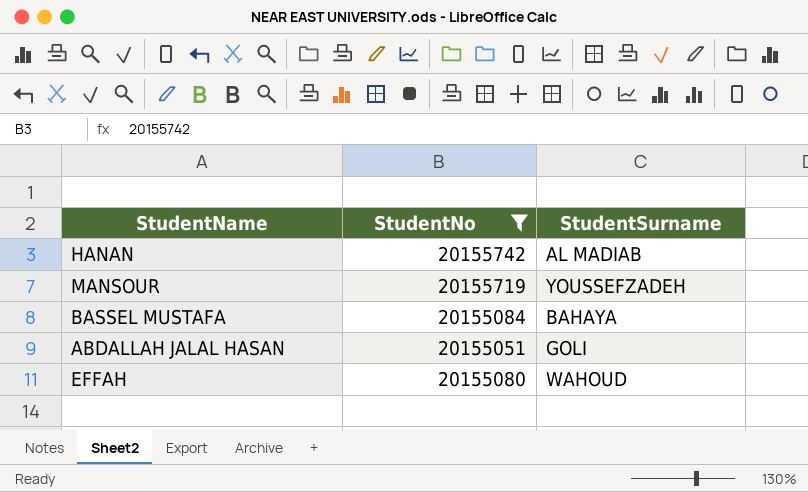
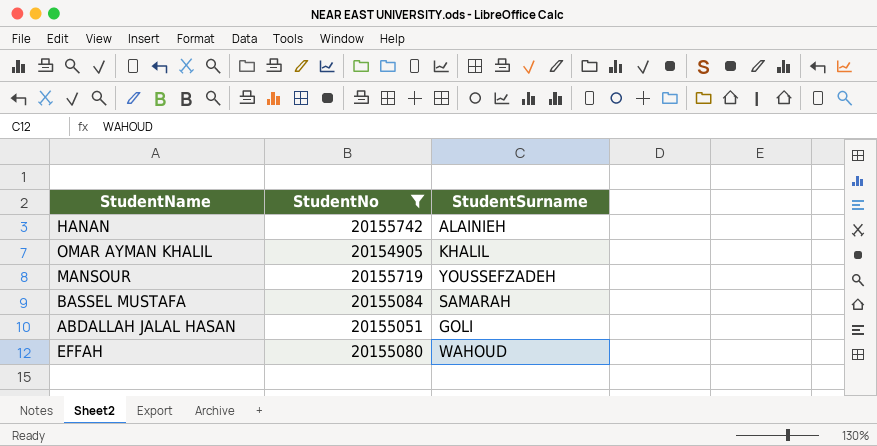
HANAN | StudentSurname: AL MADIAB -> ALAINIEH
row OMAR AYMAN KHALIL: none -> 20154905 | KHALIL
BASSEL MUSTAFA | StudentSurname: BAHAYA -> SAMARAH

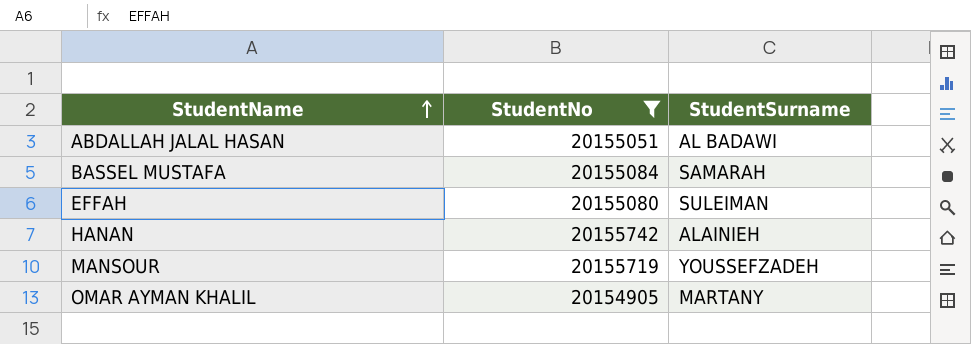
row order: none -> StudentName ascending
ABDALLAH JALAL HASAN | StudentSurname: GOLI -> AL BADAWI
EFFAH | StudentSurname: WAHOUD -> SULEIMAN
OMAR AYMAN KHALIL | StudentSurname: KHALIL -> MARTANY

